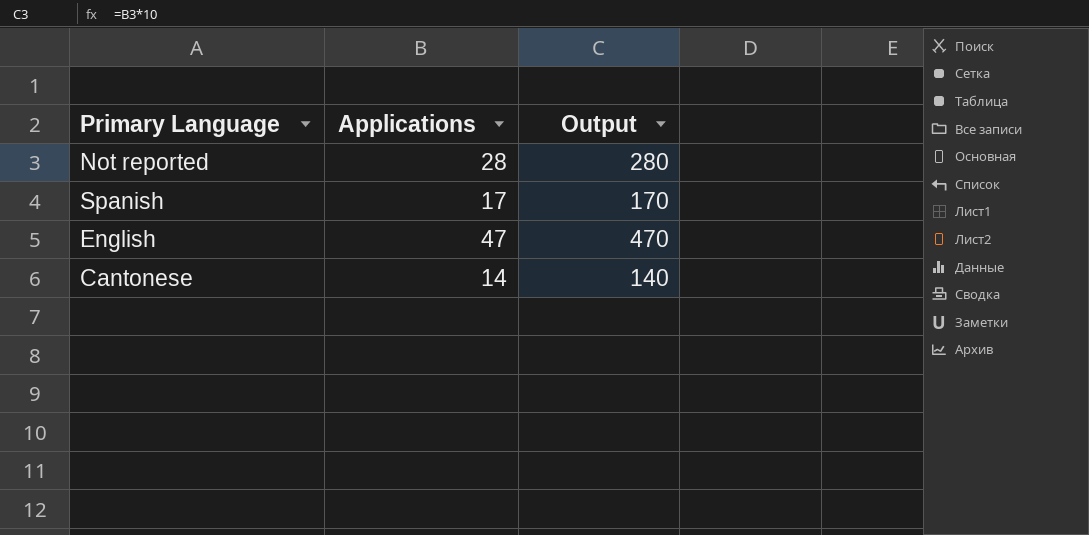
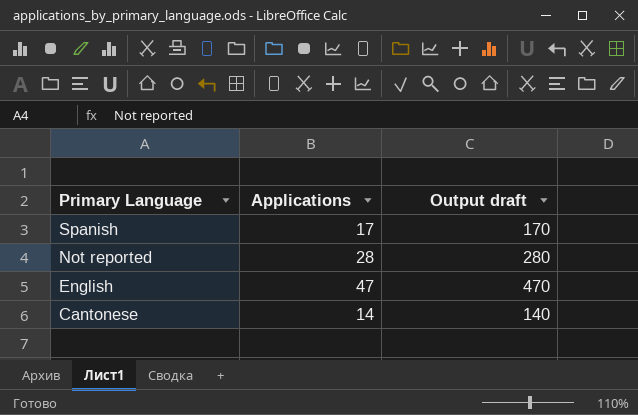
row order: none -> Primary Language descending
column name: Output -> Output draft

